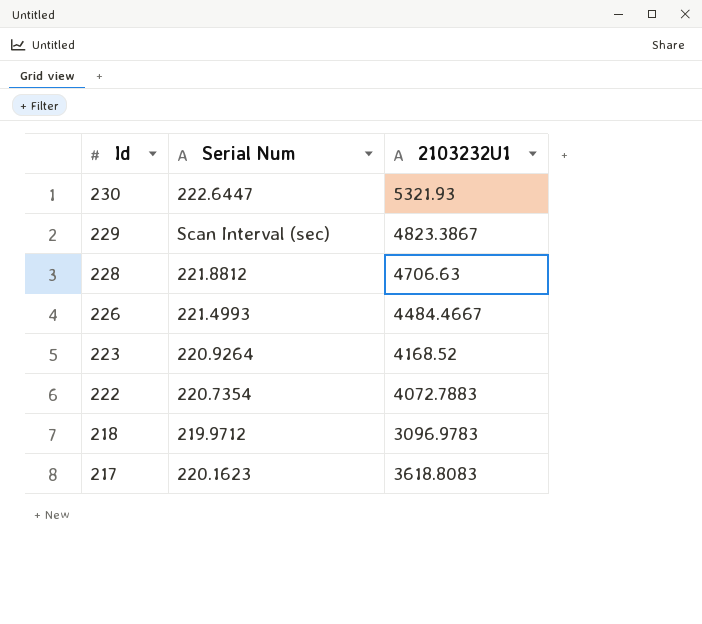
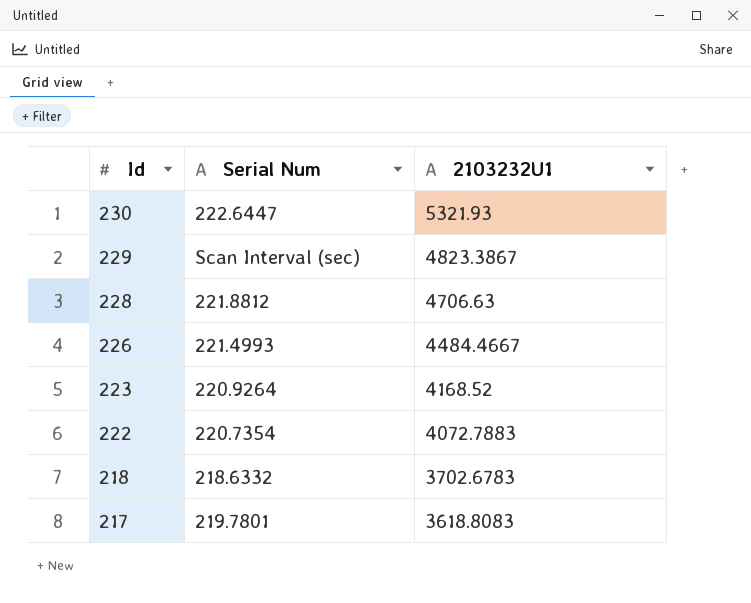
218 | Serial Num: 219.9712 -> 218.6332
218 | 2103232U1: 3096.9783 -> 3702.6783
217 | Serial Num: 220.1623 -> 219.7801

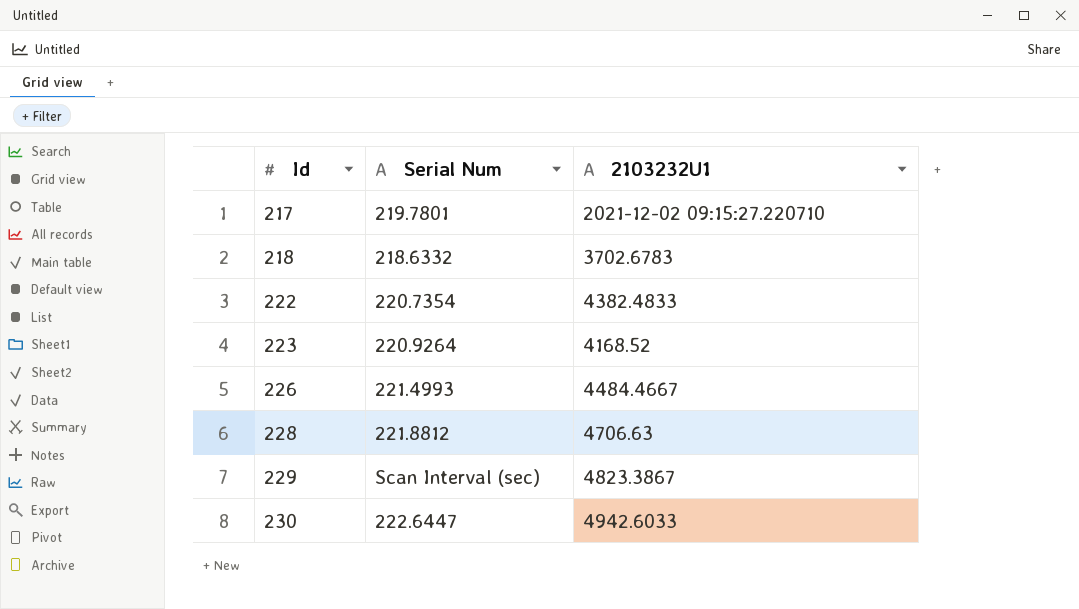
row order: Id descending -> Id ascending
217 | 2103232U1: 3618.8083 -> 2021-12-02 09:15:27.220710
222 | 2103232U1: 4072.7883 -> 4382.4833
230 | 2103232U1: 5321.93 -> 4942.6033

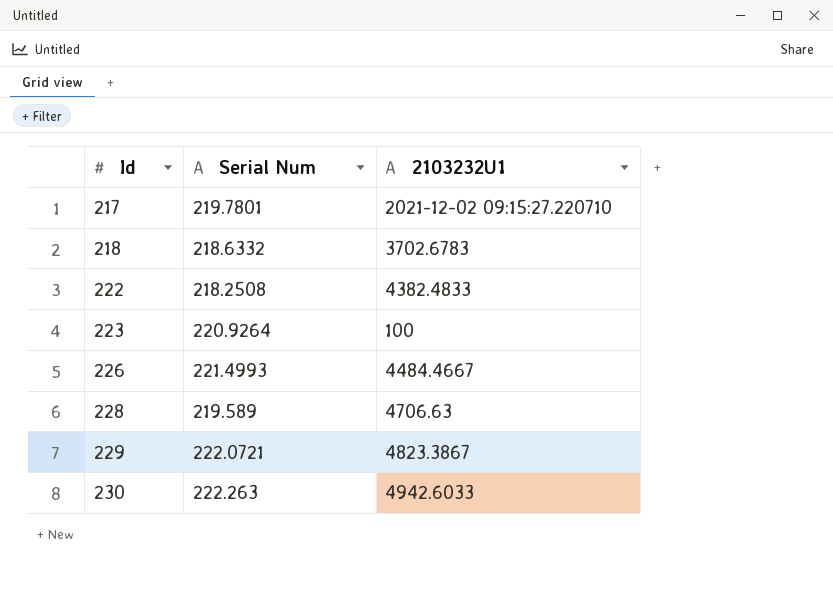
222 | Serial Num: 220.7354 -> 218.2508
223 | 2103232U1: 4168.52 -> 100
228 | Serial Num: 221.8812 -> 219.589
229 | Serial Num: Scan Interval (sec) -> 222.0721
230 | Serial Num: 222.6447 -> 222.263

